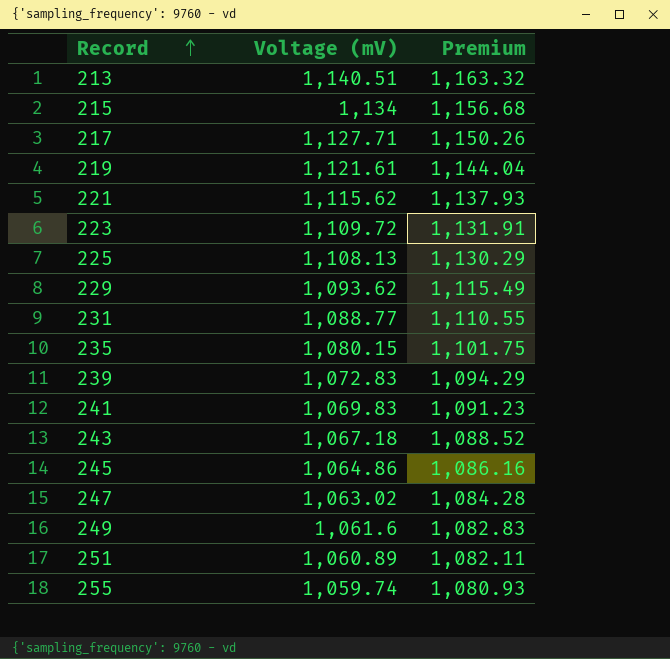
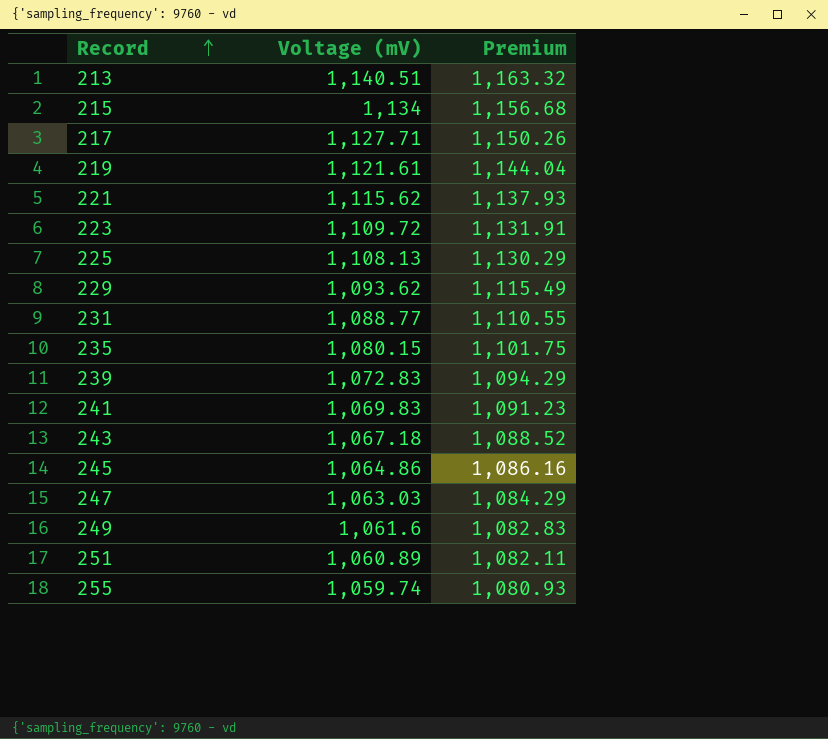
247 | Voltage (mV): 1,063.02 -> 1,063.03
247 | Premium: 1,084.28 -> 1,084.29

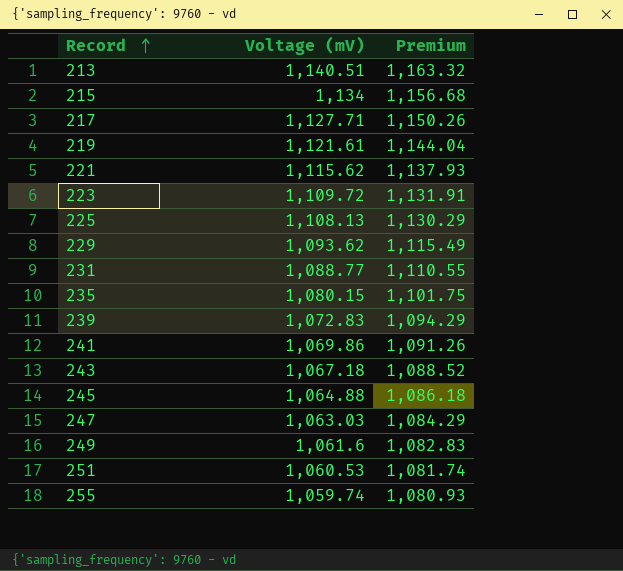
241 | Voltage (mV): 1,069.83 -> 1,069.86
241 | Premium: 1,091.23 -> 1,091.26
245 | Voltage (mV): 1,064.86 -> 1,064.88
245 | Premium: 1,086.16 -> 1,086.18
251 | Voltage (mV): 1,060.89 -> 1,060.53
251 | Premium: 1,082.11 -> 1,081.74

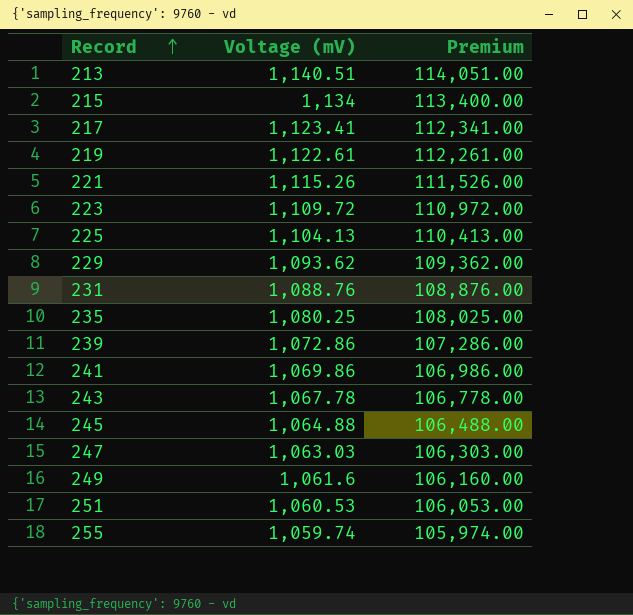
column Premium | formula: [Voltage (mV)] * 1.02 -> [Voltage (mV)] * 100
217 | Voltage (mV): 1,127.71 -> 1,123.41
219 | Voltage (mV): 1,121.61 -> 1,122.61
221 | Voltage (mV): 1,115.62 -> 1,115.26
225 | Voltage (mV): 1,108.13 -> 1,104.13
231 | Voltage (mV): 1,088.77 -> 1,088.76
235 | Voltage (mV): 1,080.15 -> 1,080.25
239 | Voltage (mV): 1,072.83 -> 1,072.86
243 | Voltage (mV): 1,067.18 -> 1,067.78

